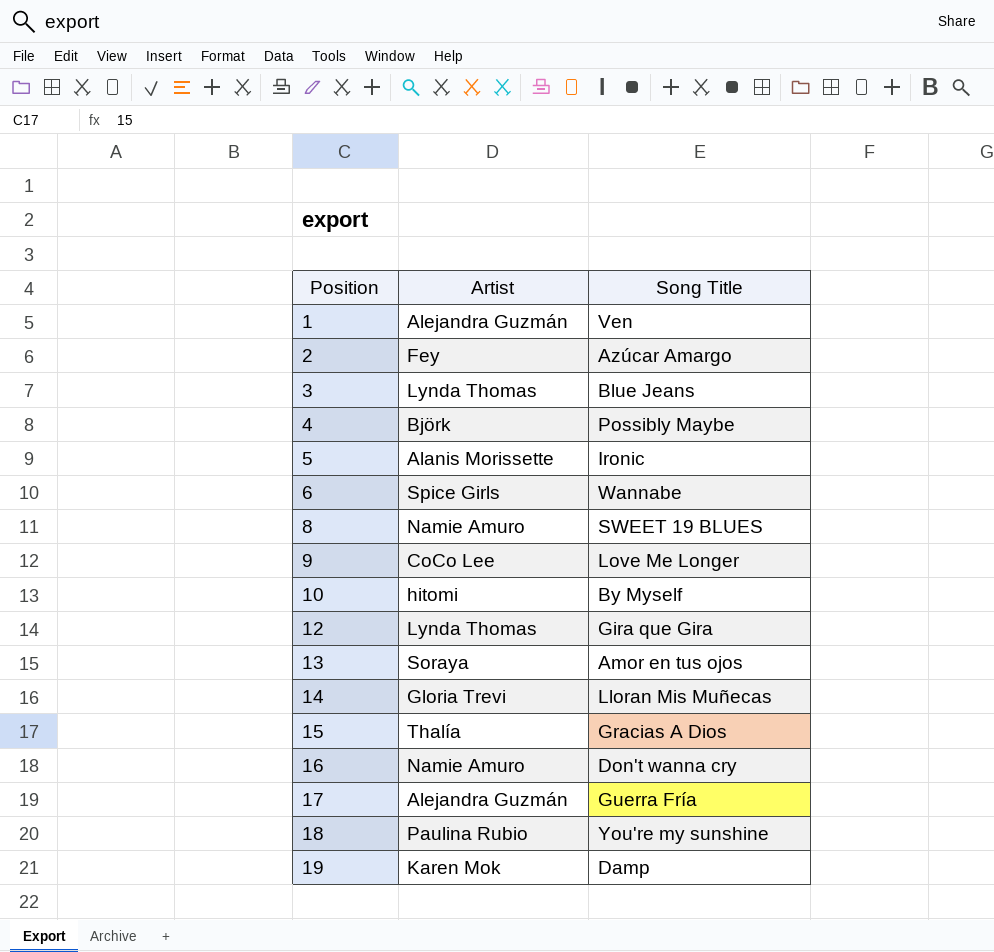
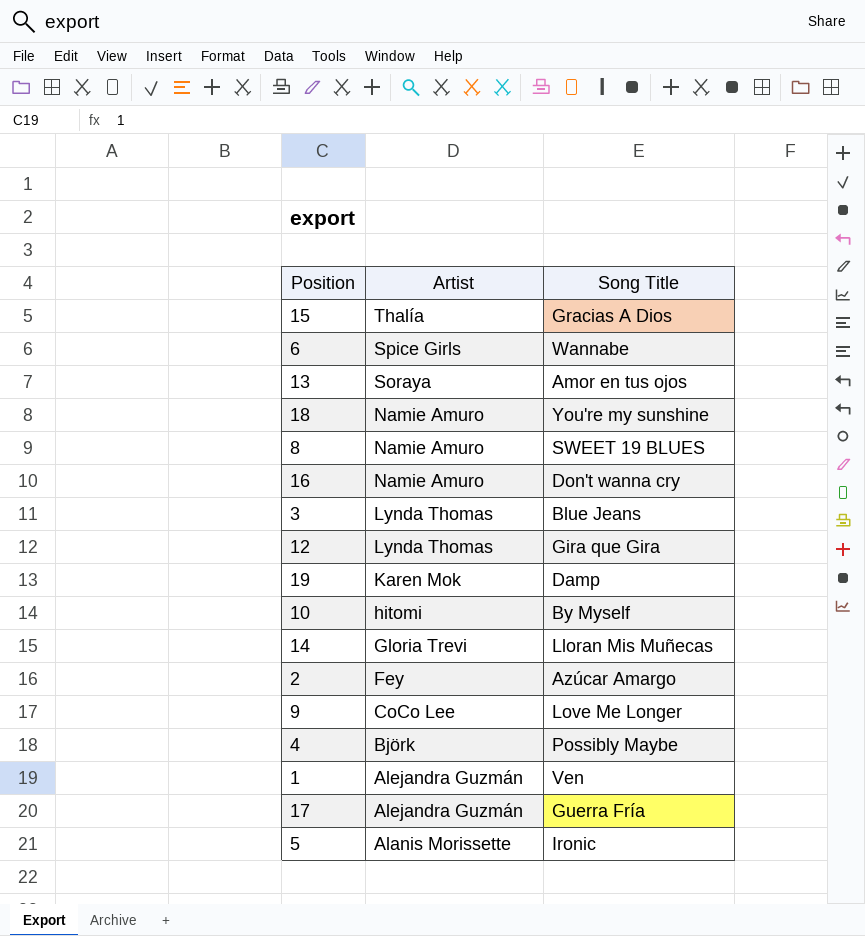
row order: Position ascending -> Artist descending
18 | Artist: Paulina Rubio -> Namie Amuro

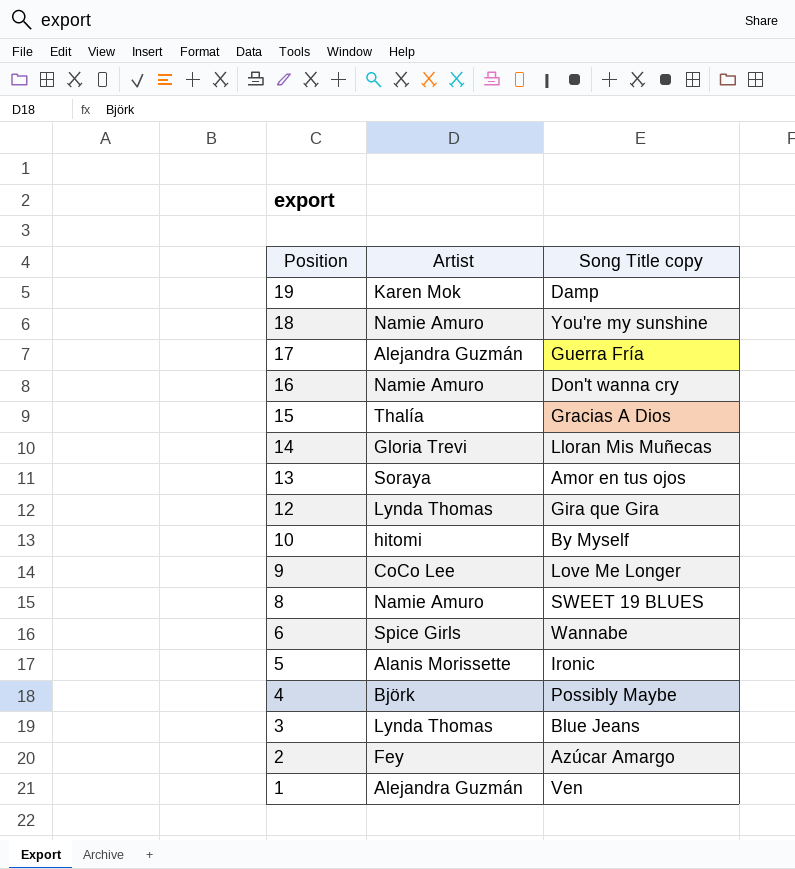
row order: Artist descending -> Position descending
column name: Song Title -> Song Title copy

